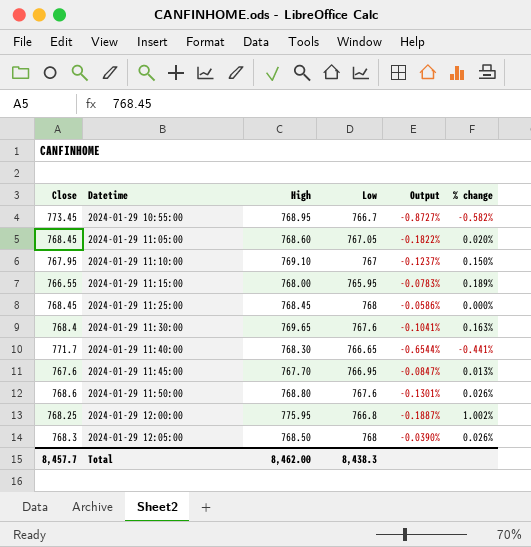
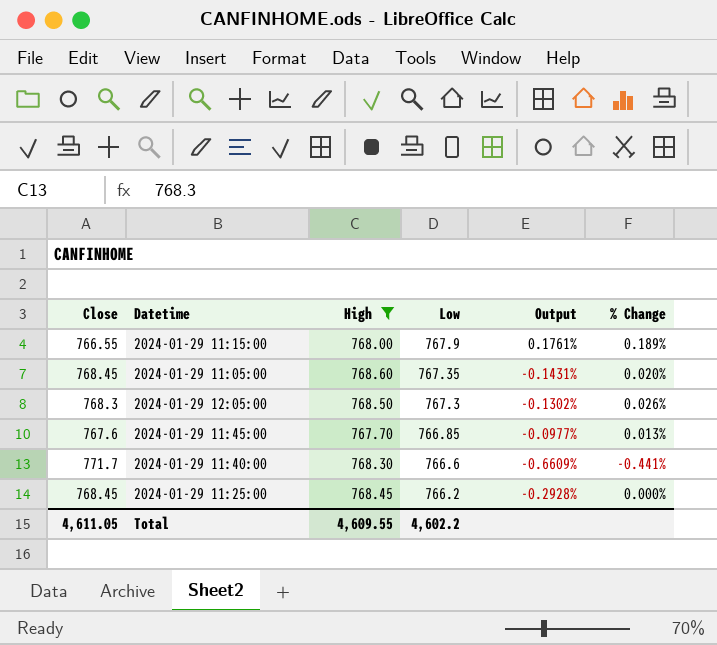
filter: none -> High <= 768.60
row order: Datetime ascending -> Low descending
column name: % change -> % Change
2024-01-29 11:15:00 | Low: 765.95 -> 767.9
2024-01-29 11:15:00 | Output: -0.0783% -> 0.1761%
2024-01-29 11:05:00 | Low: 767.05 -> 767.35
2024-01-29 11:05:00 | Output: -0.1822% -> -0.1431%
2024-01-29 12:05:00 | Low: 768 -> 767.3
2024-01-29 12:05:00 | Output: -0.0390% -> -0.1302%
2024-01-29 11:45:00 | Low: 766.95 -> 766.85
2024-01-29 11:45:00 | Output: -0.0847% -> -0.0977%
2024-01-29 11:40:00 | Low: 766.65 -> 766.6
2024-01-29 11:40:00 | Output: -0.6544% -> -0.6609%
2024-01-29 11:25:00 | Low: 768 -> 766.2
2024-01-29 11:25:00 | Output: -0.0586% -> -0.2928%
Total | Close: 8,457.7 -> 4,611.05
Total | High: 8,462.00 -> 4,609.55
Total | Low: 8,438.3 -> 4,602.2

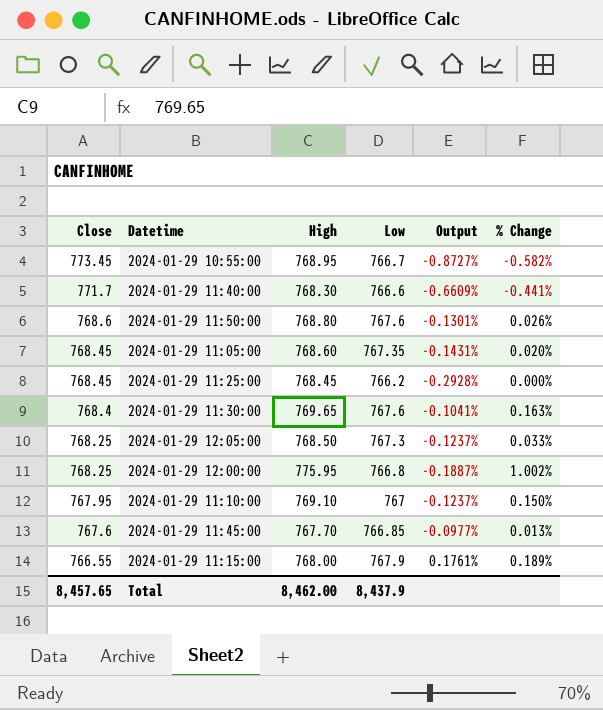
filter: High <= 768.60 -> none
row order: Low descending -> Close descending
2024-01-29 12:05:00 | Close: 768.3 -> 768.25
2024-01-29 12:05:00 | Output: -0.1302% -> -0.1237%
2024-01-29 12:05:00 | % Change: 0.026% -> 0.033%
Total | Close: 4,611.05 -> 8,457.65
Total | High: 4,609.55 -> 8,462.00
Total | Low: 4,602.2 -> 8,437.9

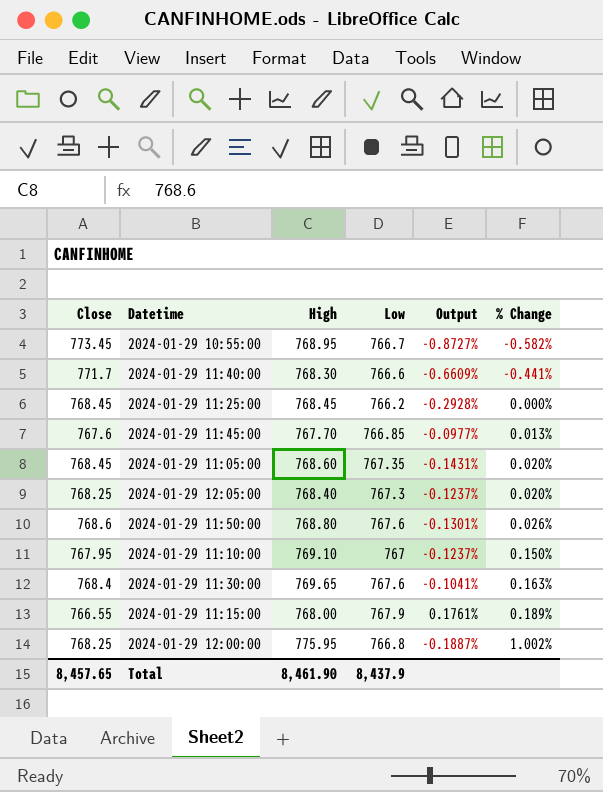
row order: Close descending -> % Change ascending
2024-01-29 12:05:00 | High: 768.50 -> 768.40
2024-01-29 12:05:00 | % Change: 0.033% -> 0.020%
Total | High: 8,462.00 -> 8,461.90

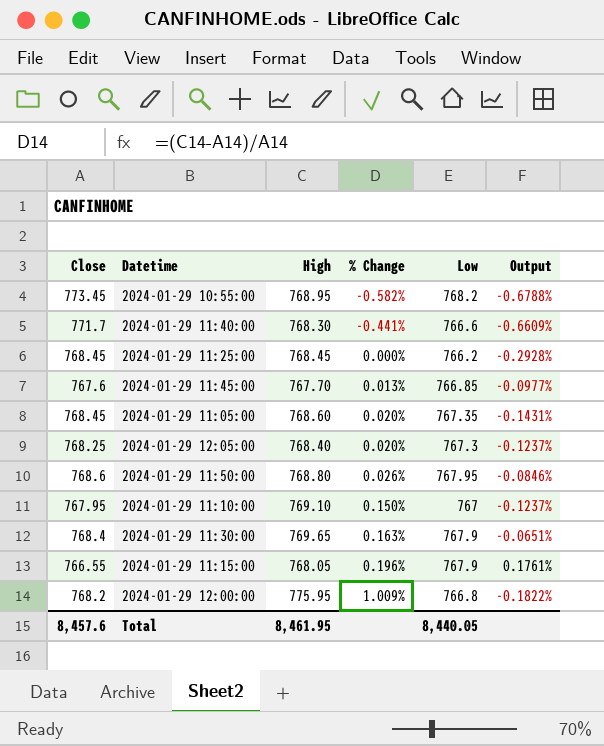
column % Change | position: 6 -> 4
2024-01-29 10:55:00 | Low: 766.7 -> 768.2
2024-01-29 10:55:00 | Output: -0.8727% -> -0.6788%
2024-01-29 11:50:00 | Low: 767.6 -> 767.95
2024-01-29 11:50:00 | Output: -0.1301% -> -0.0846%
2024-01-29 11:30:00 | Low: 767.6 -> 767.9
2024-01-29 11:30:00 | Output: -0.1041% -> -0.0651%
2024-01-29 11:15:00 | High: 768.00 -> 768.05
2024-01-29 11:15:00 | % Change: 0.189% -> 0.196%
2024-01-29 12:00:00 | Close: 768.25 -> 768.2
2024-01-29 12:00:00 | % Change: 1.002% -> 1.009%
2024-01-29 12:00:00 | Output: -0.1887% -> -0.1822%
Total | Close: 8,457.65 -> 8,457.6
Total | High: 8,461.90 -> 8,461.95
Total | Low: 8,437.9 -> 8,440.05

